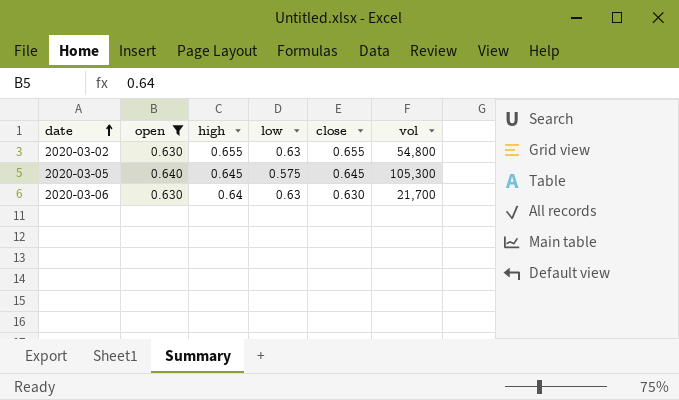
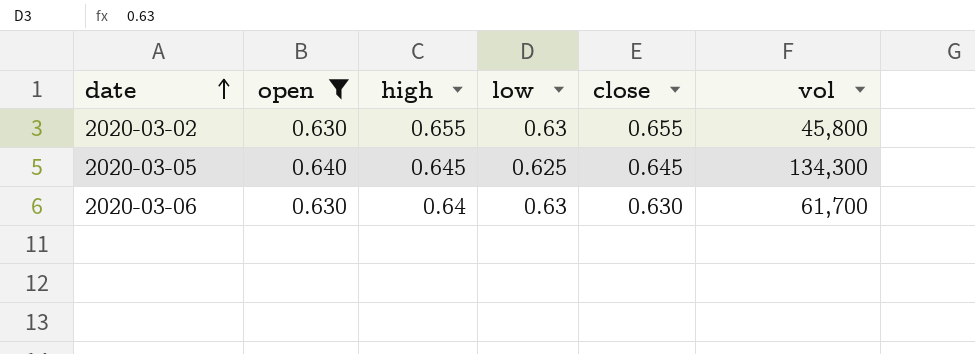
2020-03-02 | vol: 54,800 -> 45,800
2020-03-05 | low: 0.575 -> 0.625
2020-03-05 | vol: 105,300 -> 134,300
2020-03-06 | vol: 21,700 -> 61,700

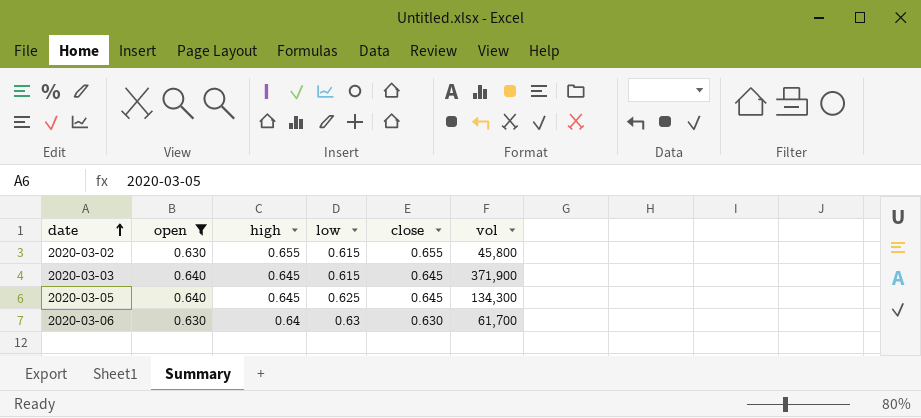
2020-03-02 | low: 0.63 -> 0.615
row 2020-03-03: none -> 0.640 | 0.645 | 0.615 | 0.645 | 371,900

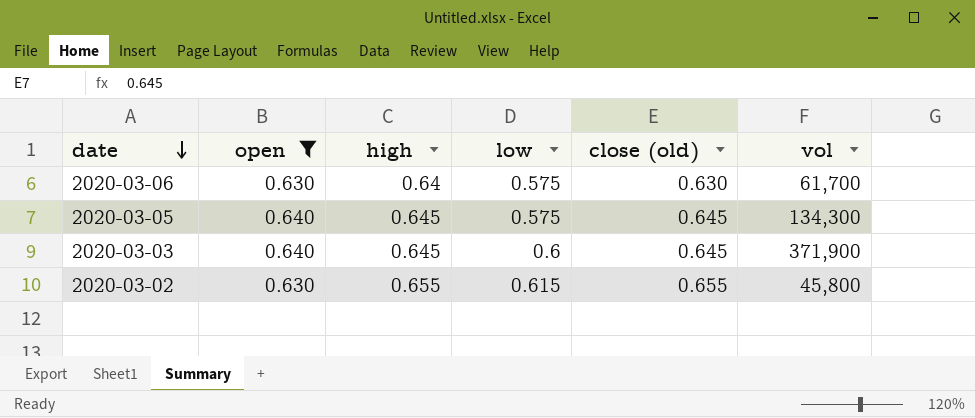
row order: date ascending -> date descending
column name: close -> close (old)
2020-03-06 | low: 0.63 -> 0.575
2020-03-05 | low: 0.625 -> 0.575
2020-03-03 | low: 0.615 -> 0.6

